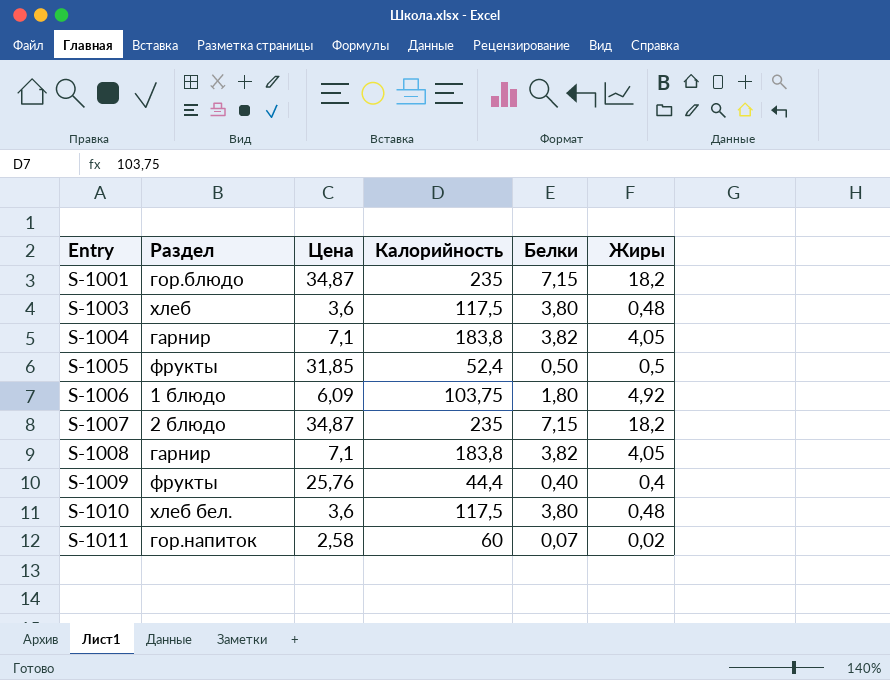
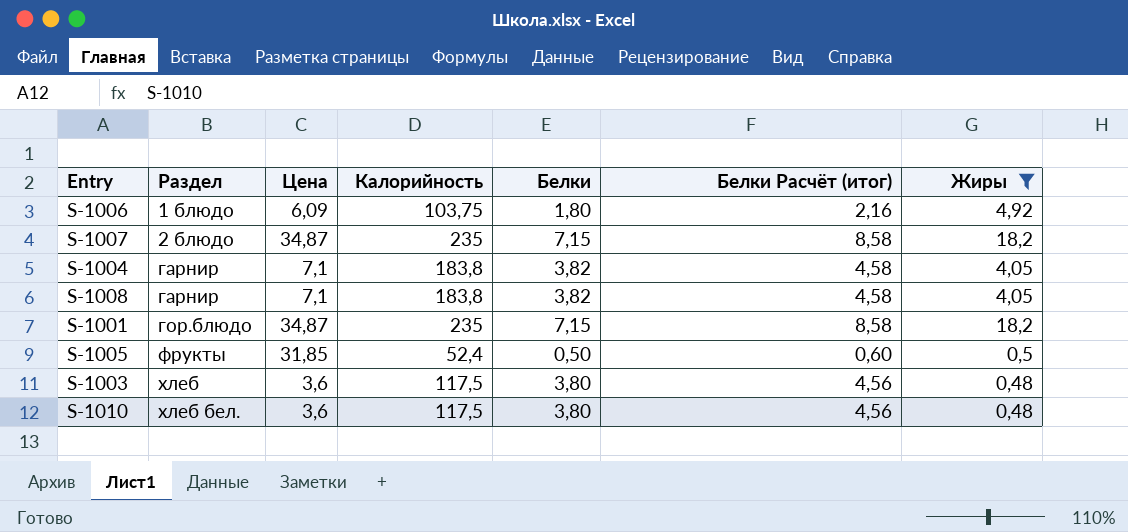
filter: none -> Жиры >= 0,48
row order: Entry ascending -> Раздел ascending
column Белки Расчёт (итог) | formula: none -> [Белки] * 1,2

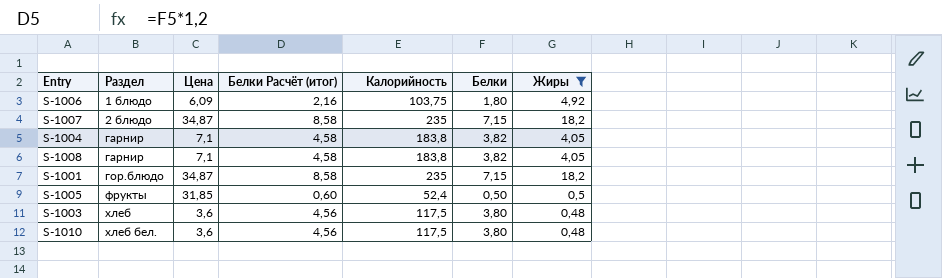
column Белки Расчёт (итог) | position: 6 -> 4

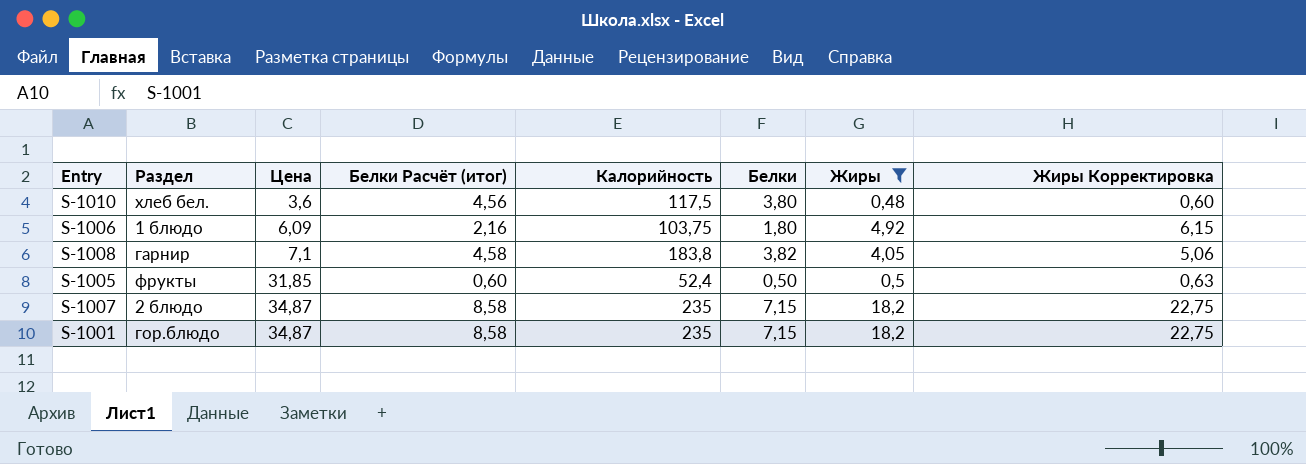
row order: Раздел ascending -> Цена ascending
column Жиры Корректировка | formula: none -> [Жиры] * 1,25
row S-1004: гарнир | 7,1 | 4,58 | 183,8 | 3,82 | 4,05 -> none
row S-1003: хлеб | 3,6 | 4,56 | 117,5 | 3,80 | 0,48 -> none

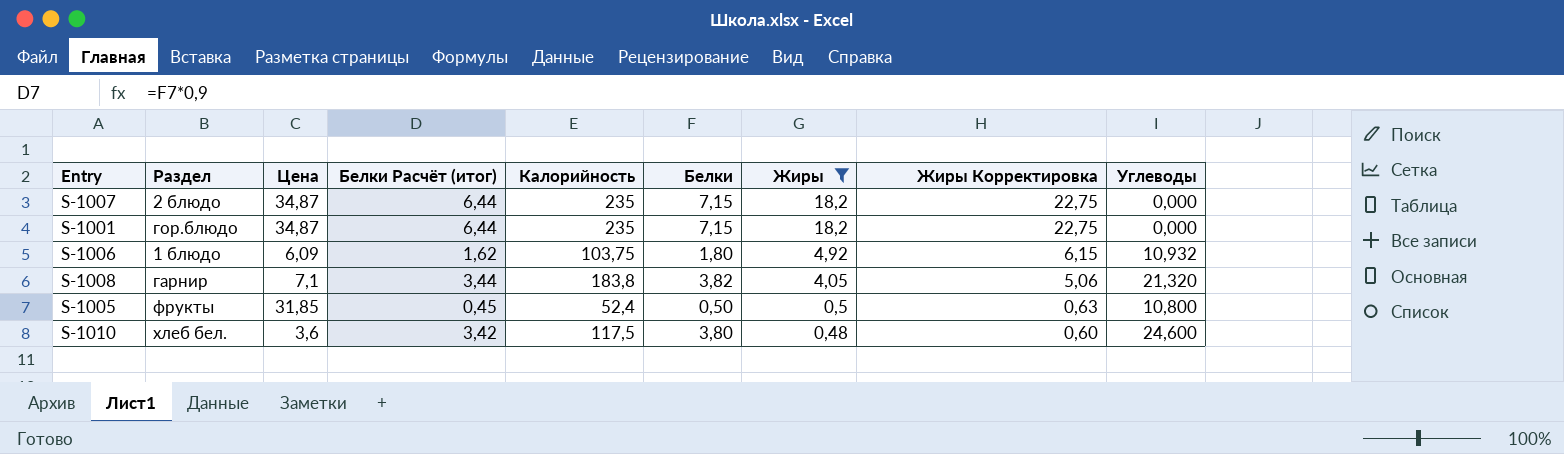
row order: Цена ascending -> Жиры descending
column Белки Расчёт (итог) | formula: [Белки] * 1,2 -> [Белки] * 0,9
column Углеводы | position: none -> 9

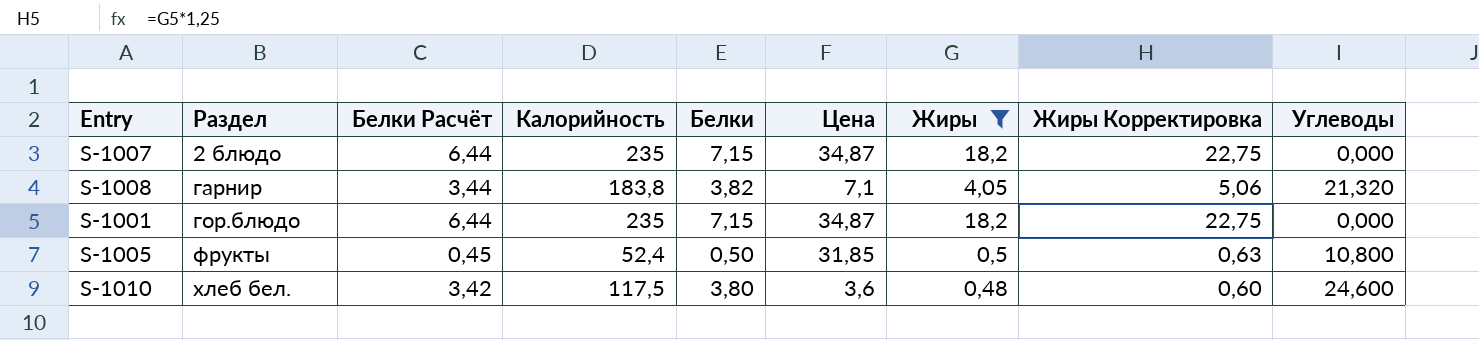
row order: Жиры descending -> Раздел ascending
column name: Белки Расчёт (итог) -> Белки Расчёт
column Цена | position: 3 -> 6
row S-1006: 1 блюдо | 6,09 | 1,62 | 103,75 | 1,80 | 4,92 | 6,15 | 10,932 -> none

